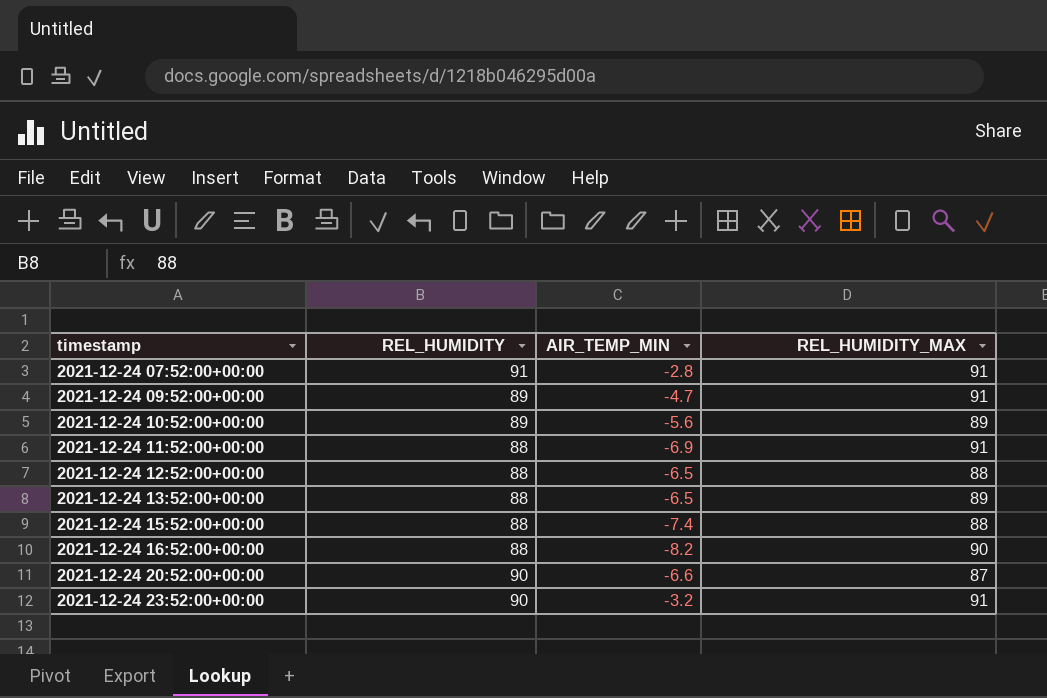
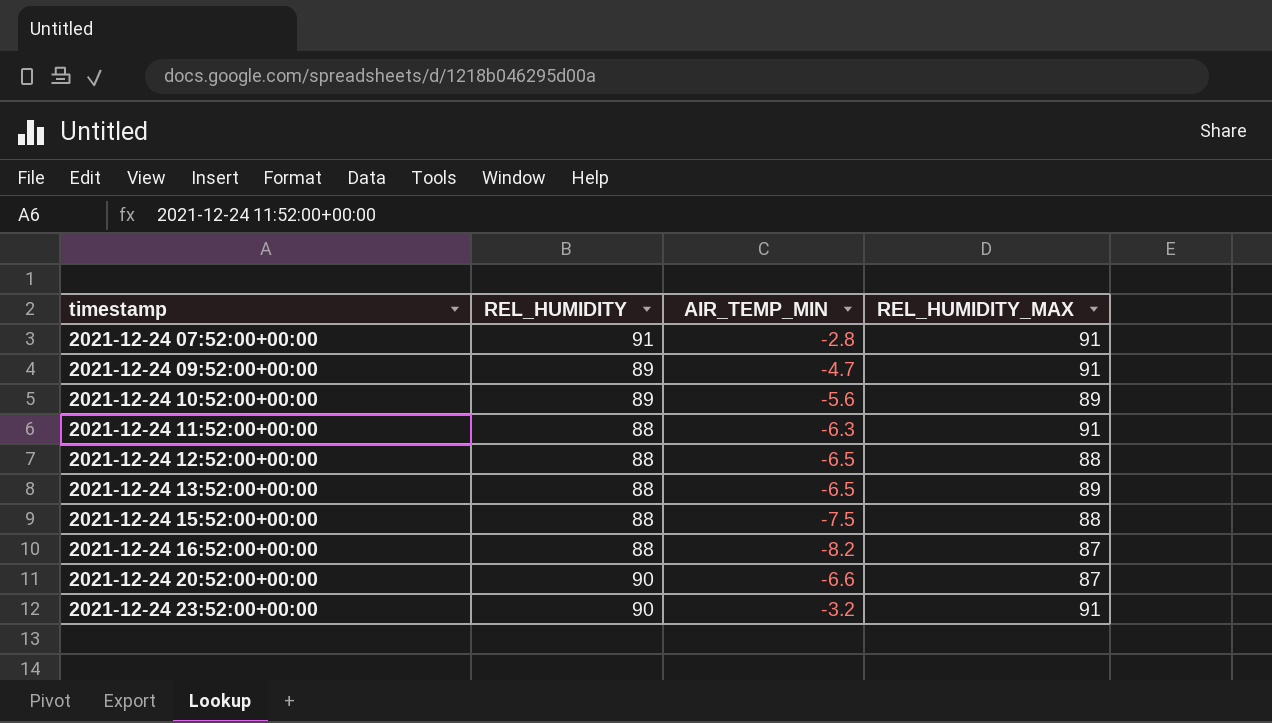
2021-12-24 11:52:00+00:00 | AIR_TEMP_MIN: -6.9 -> -6.3
2021-12-24 15:52:00+00:00 | AIR_TEMP_MIN: -7.4 -> -7.5
2021-12-24 16:52:00+00:00 | REL_HUMIDITY_MAX: 90 -> 87

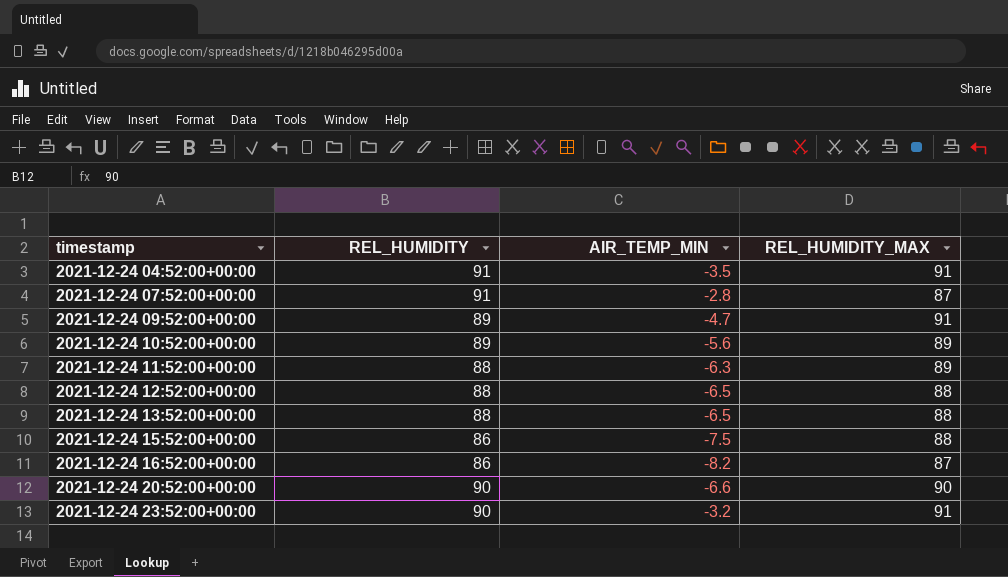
row 2021-12-24 04:52:00+00:00: none -> 91 | -3.5 | 91
2021-12-24 07:52:00+00:00 | REL_HUMIDITY_MAX: 91 -> 87
2021-12-24 11:52:00+00:00 | REL_HUMIDITY_MAX: 91 -> 89
2021-12-24 13:52:00+00:00 | REL_HUMIDITY_MAX: 89 -> 88
2021-12-24 15:52:00+00:00 | REL_HUMIDITY: 88 -> 86
2021-12-24 16:52:00+00:00 | REL_HUMIDITY: 88 -> 86
2021-12-24 20:52:00+00:00 | REL_HUMIDITY_MAX: 87 -> 90

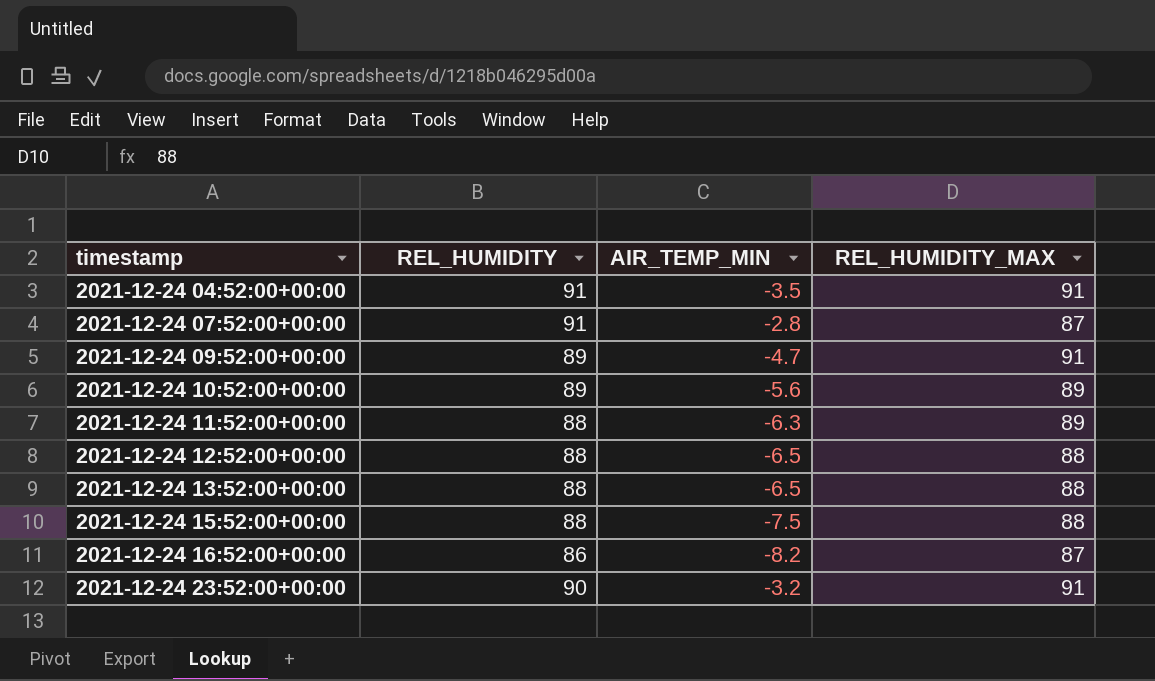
row 2021-12-24 20:52:00+00:00: 90 | -6.6 | 90 -> none
2021-12-24 15:52:00+00:00 | REL_HUMIDITY: 86 -> 88

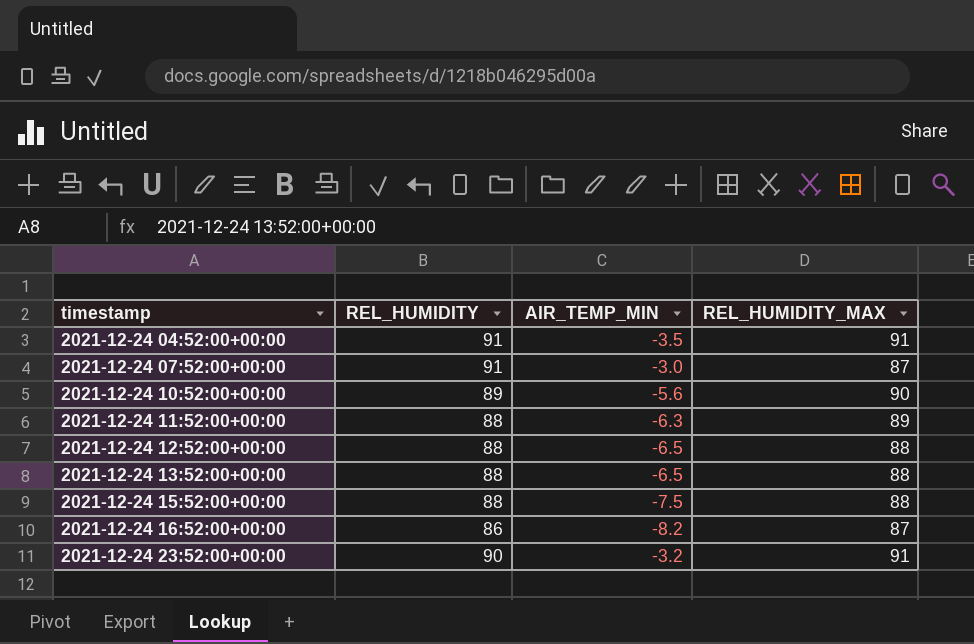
row 2021-12-24 09:52:00+00:00: 89 | -4.7 | 91 -> none
2021-12-24 07:52:00+00:00 | AIR_TEMP_MIN: -2.8 -> -3.0
2021-12-24 10:52:00+00:00 | REL_HUMIDITY_MAX: 89 -> 90

